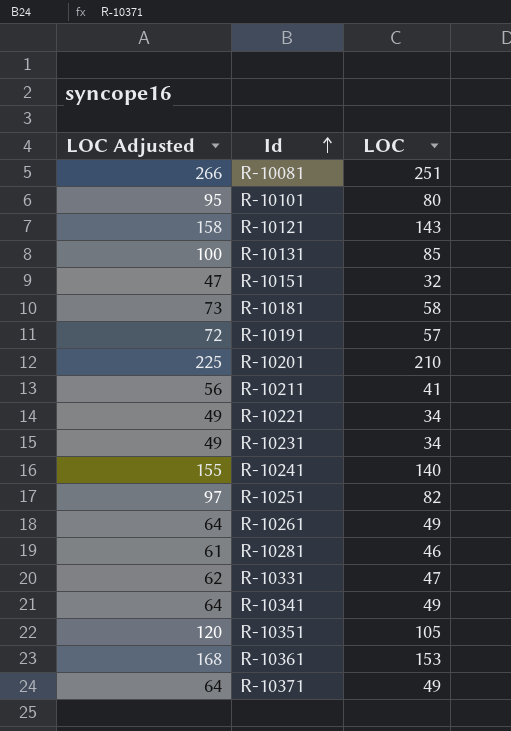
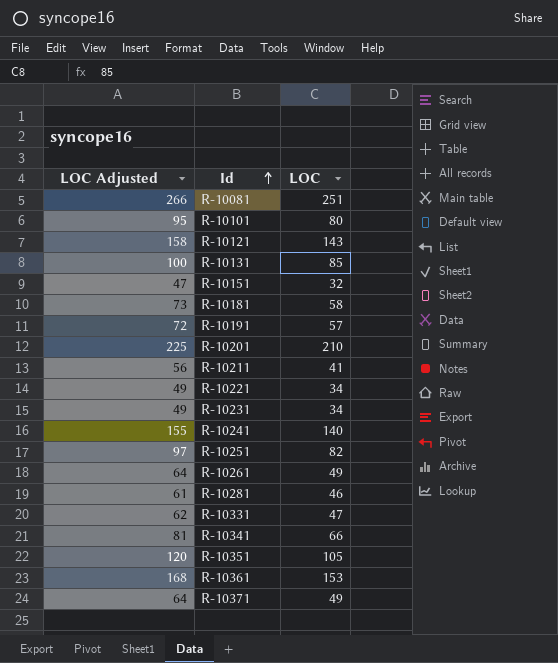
R-10341 | LOC Adjusted: 64 -> 81
R-10341 | LOC: 49 -> 66

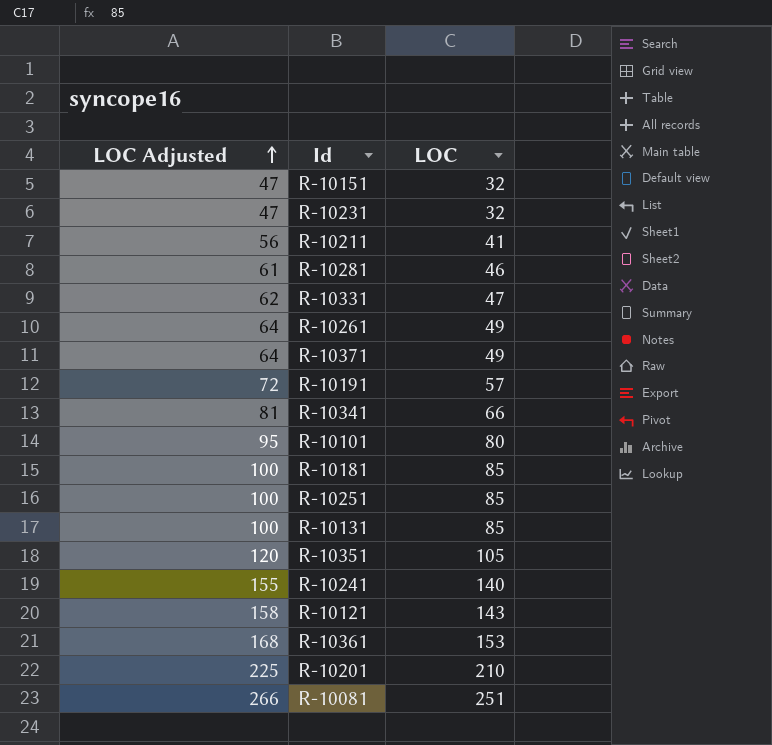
row order: Id ascending -> LOC Adjusted ascending
row R-10221: 49 | 34 -> none
R-10231 | LOC Adjusted: 49 -> 47
R-10231 | LOC: 34 -> 32
R-10181 | LOC Adjusted: 73 -> 100
R-10181 | LOC: 58 -> 85
R-10251 | LOC Adjusted: 97 -> 100
R-10251 | LOC: 82 -> 85

